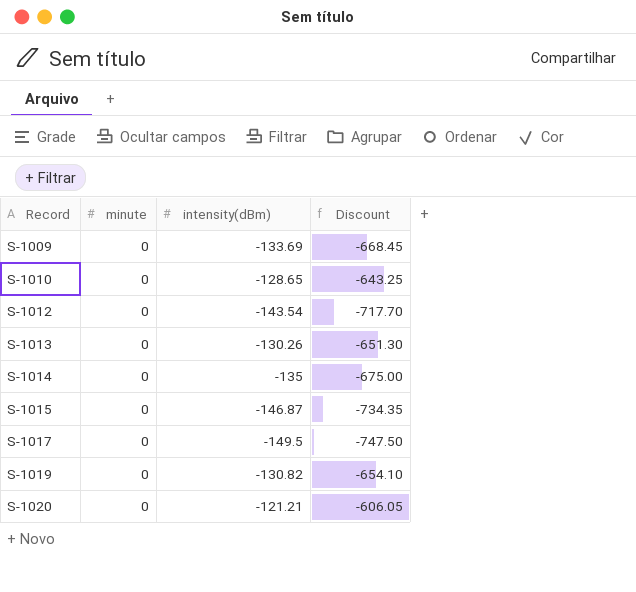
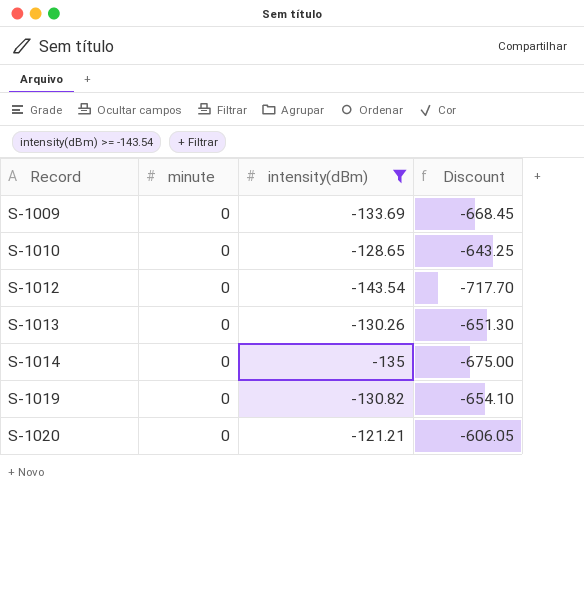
filter: none -> intensity(dBm) >= -143.54

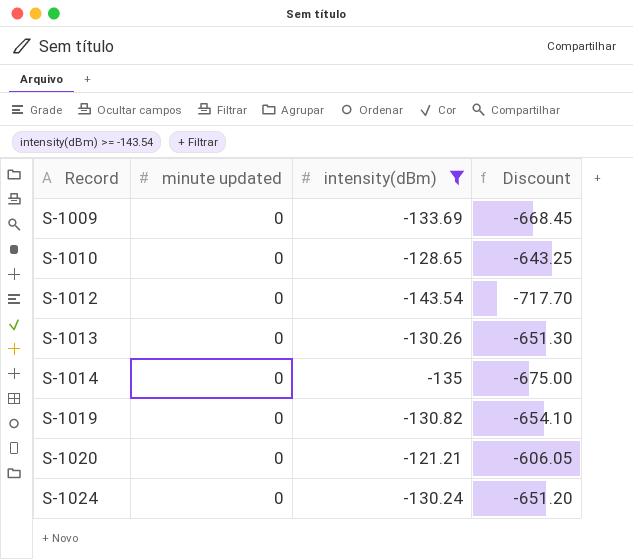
column name: minute -> minute updated
row S-1024: none -> 0 | -130.24 | -651.20

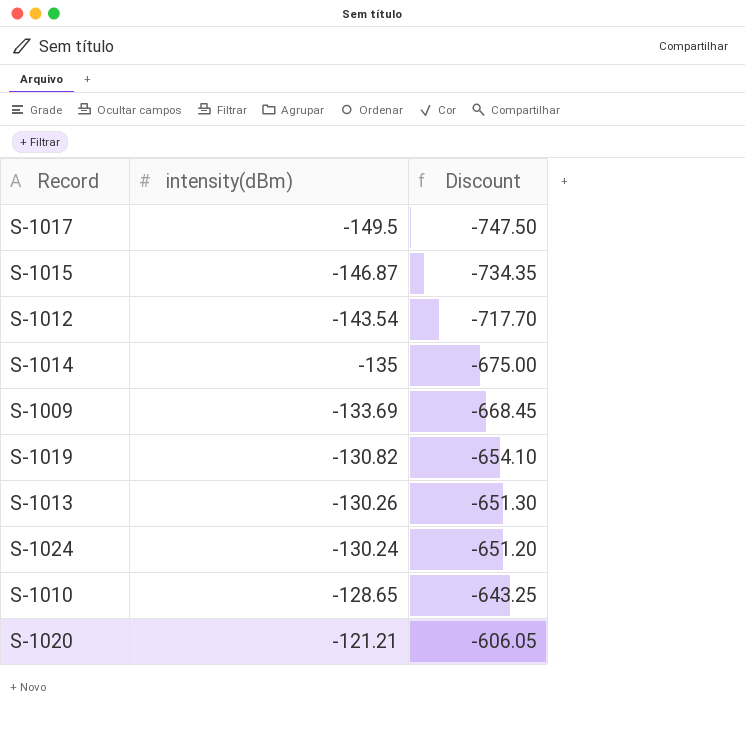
filter: intensity(dBm) >= -143.54 -> none
row order: Record ascending -> intensity(dBm) ascending
column minute updated | position: 2 -> none

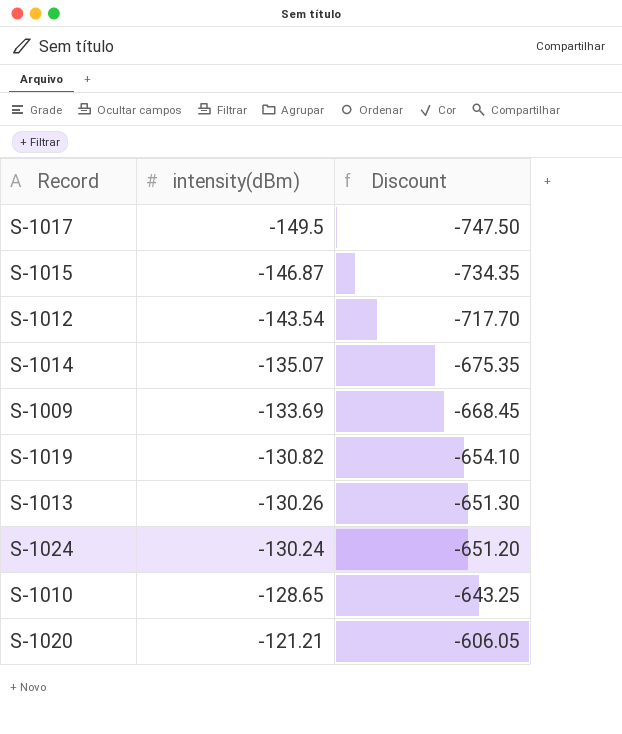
S-1014 | intensity(dBm): -135 -> -135.07
S-1014 | Discount: -675.00 -> -675.35

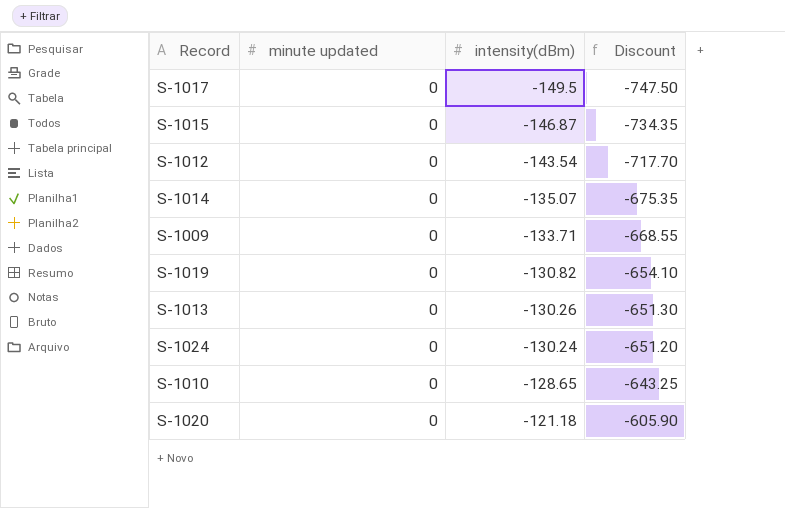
column minute updated | position: none -> 2
S-1009 | intensity(dBm): -133.69 -> -133.71
S-1009 | Discount: -668.45 -> -668.55
S-1020 | intensity(dBm): -121.21 -> -121.18
S-1020 | Discount: -606.05 -> -605.90

